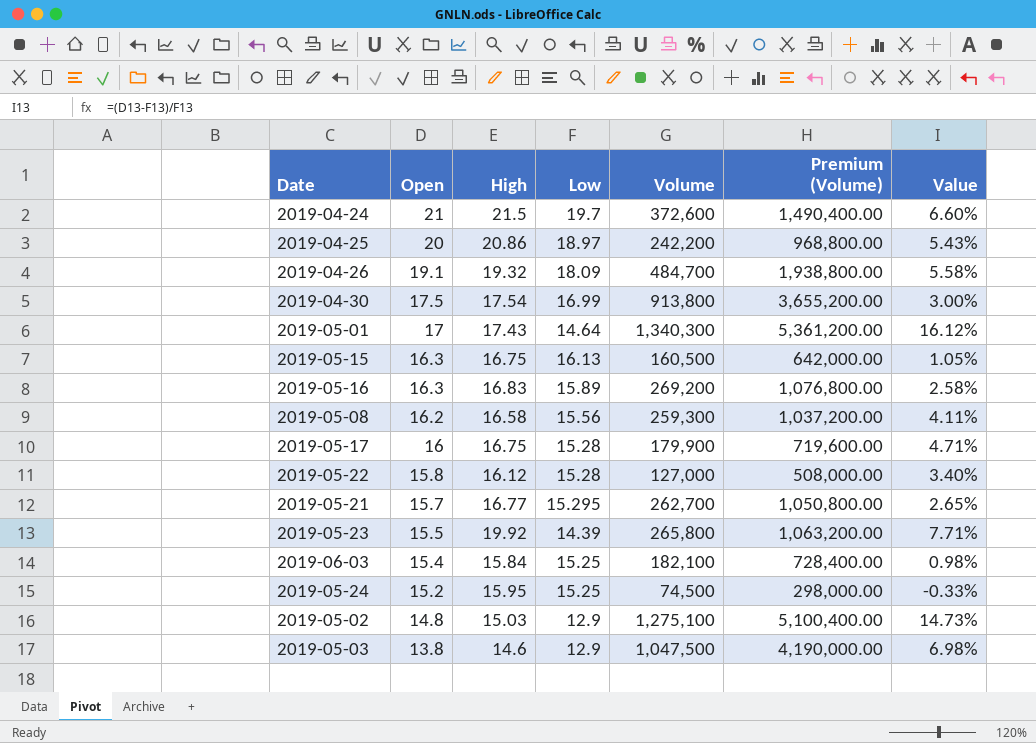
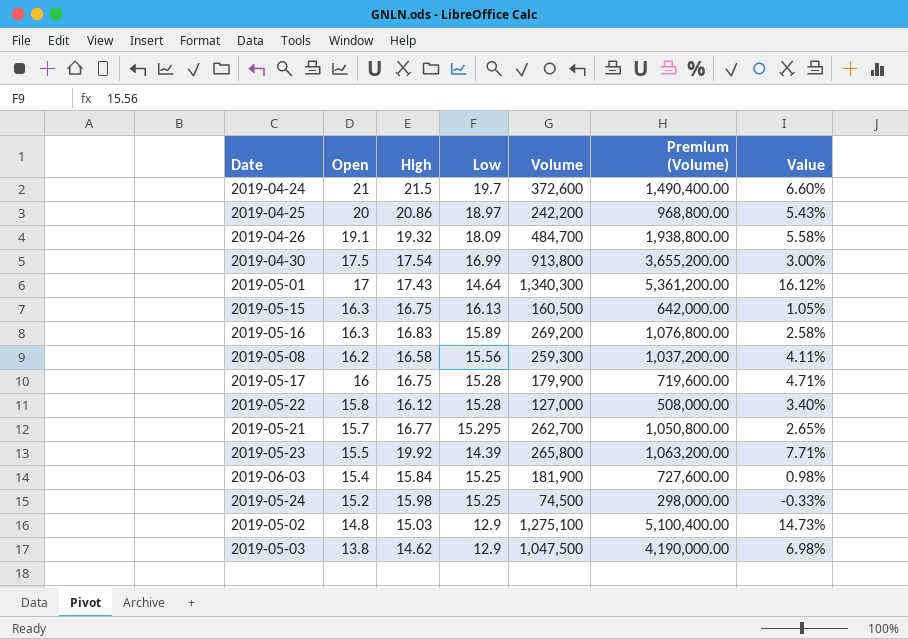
2019-06-03 | Volume: 182,100 -> 181,900
2019-06-03 | Premium (Volume): 728,400.00 -> 727,600.00
2019-05-24 | High: 15.95 -> 15.98
2019-05-03 | High: 14.6 -> 14.62

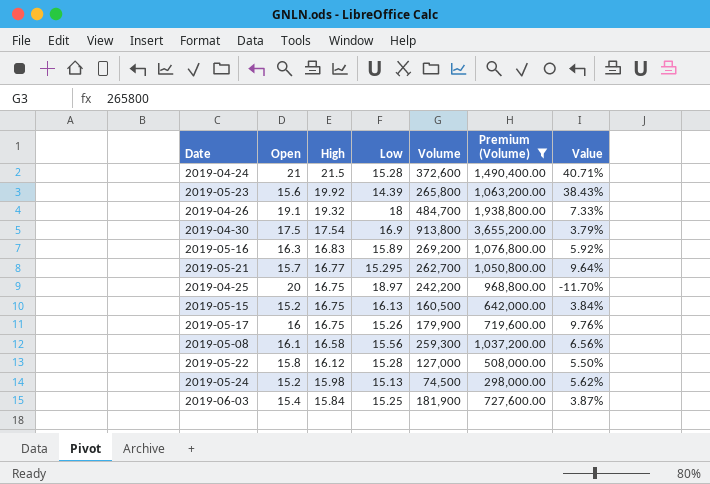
filter: none -> Premium (Volume) <= 3,655,200.00
row order: Open descending -> High descending
column Value | formula: ([Open] - [Low]) / [Low] -> ([High] - [Low]) / [Low]
2019-04-24 | Low: 19.7 -> 15.28
2019-05-23 | Open: 15.5 -> 15.6
2019-04-26 | Low: 18.09 -> 18
2019-04-30 | Low: 16.99 -> 16.9
2019-04-25 | High: 20.86 -> 16.75
2019-05-15 | Open: 16.3 -> 15.2
2019-05-17 | Low: 15.28 -> 15.26
2019-05-08 | Open: 16.2 -> 16.1
2019-05-24 | Low: 15.25 -> 15.13

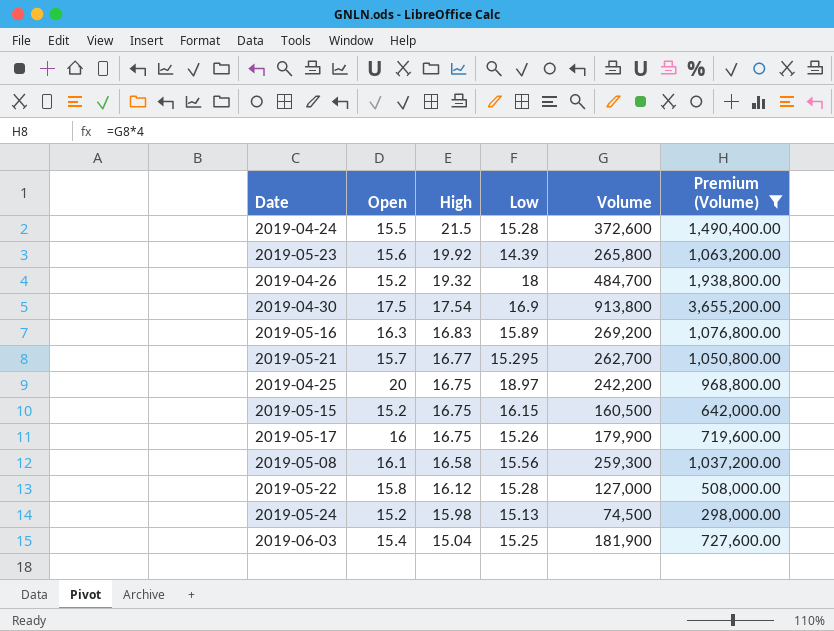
column Value | formula: ([High] - [Low]) / [Low] -> none
2019-04-24 | Open: 21 -> 15.5
2019-04-26 | Open: 19.1 -> 15.2
2019-05-15 | Low: 16.13 -> 16.15
2019-06-03 | High: 15.84 -> 15.04

